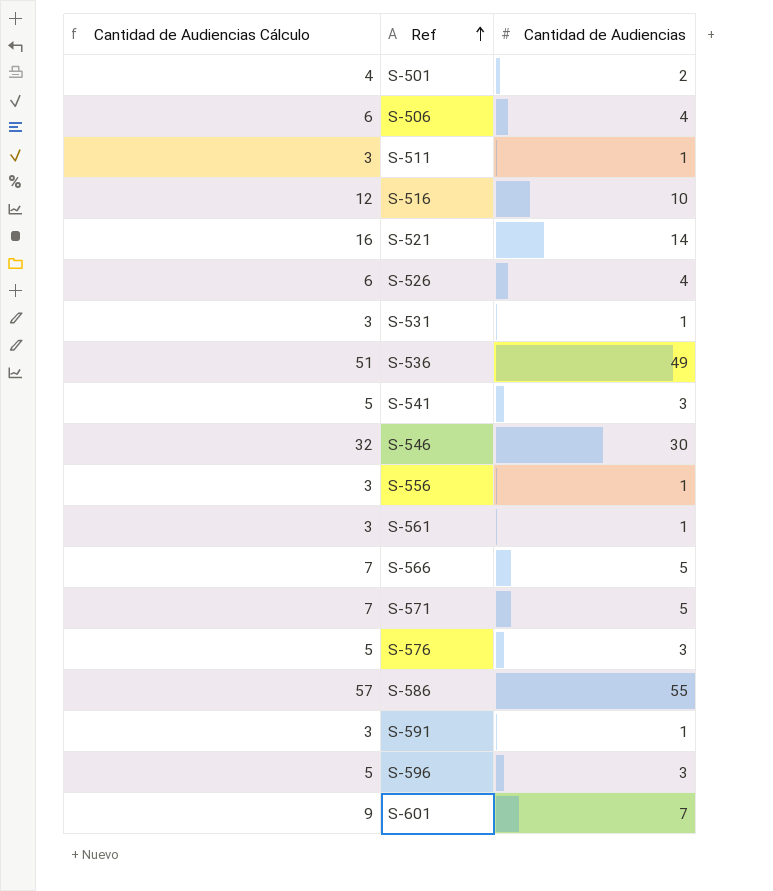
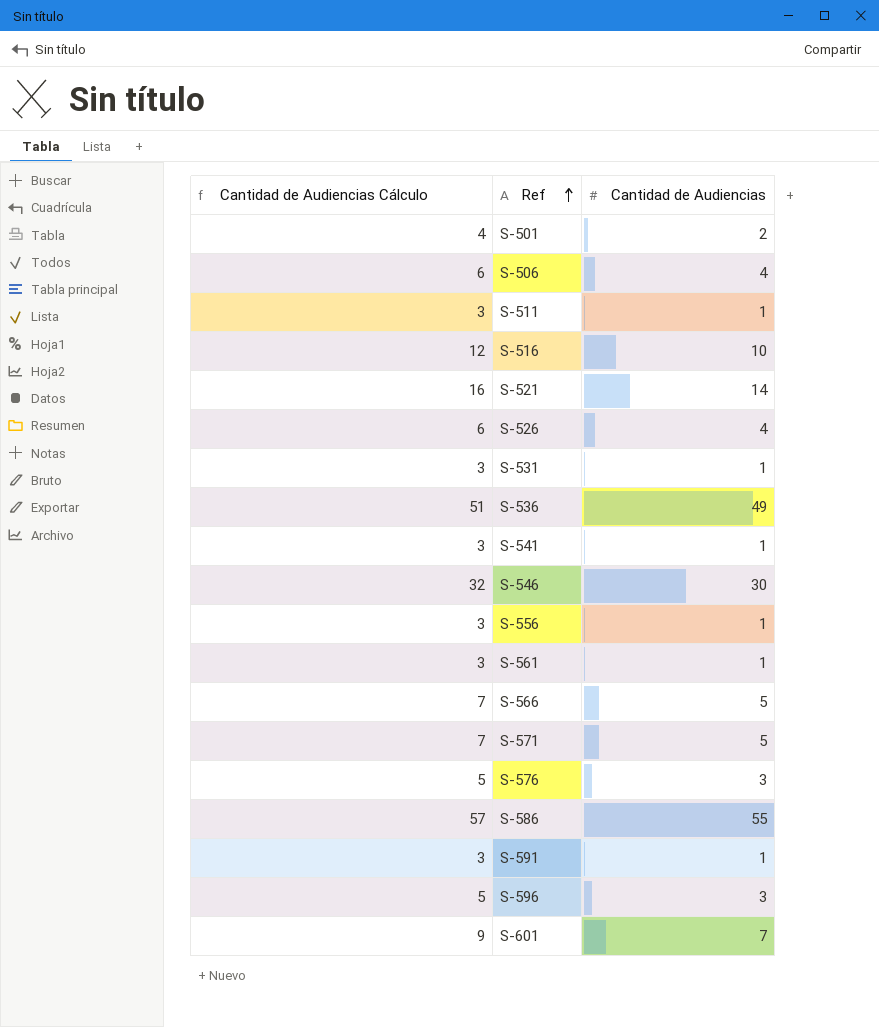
S-541 | Cantidad de Audiencias Cálculo: 5 -> 3
S-541 | Cantidad de Audiencias: 3 -> 1

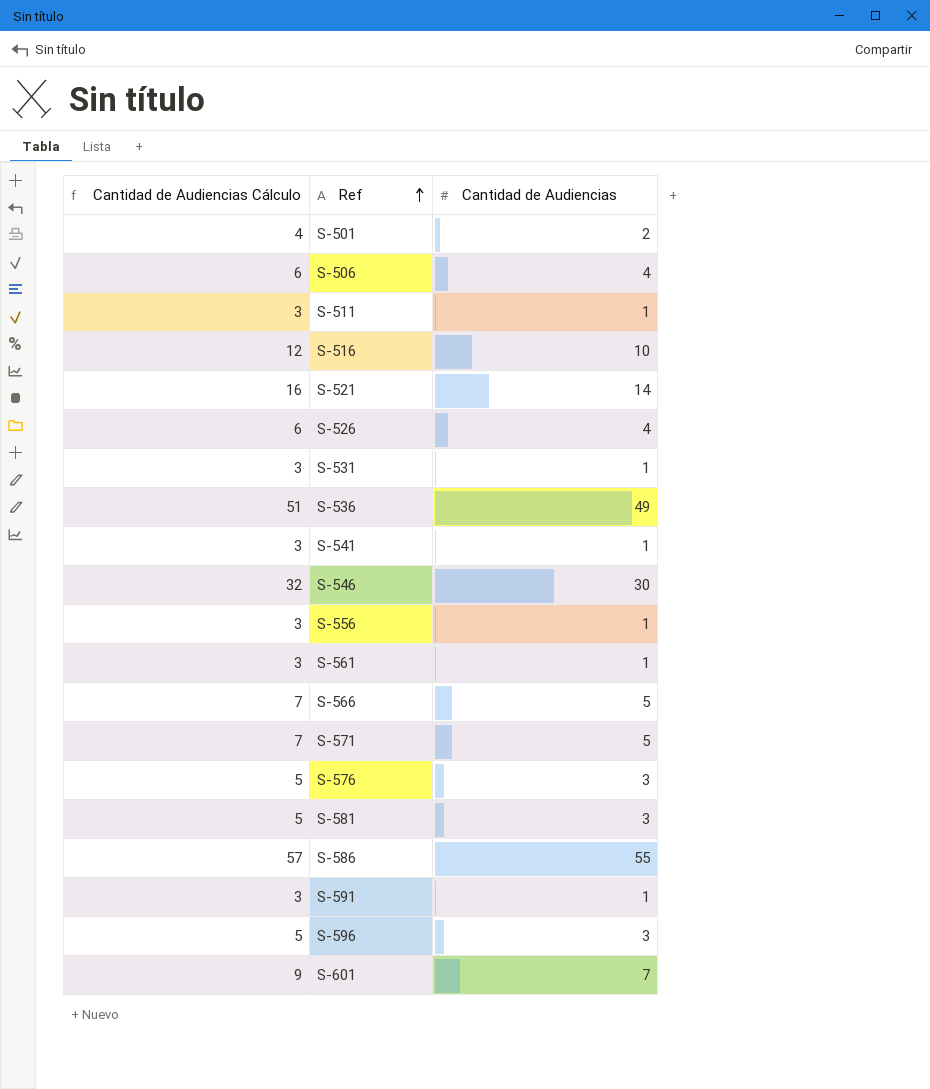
row S-581: none -> 5 | 3

